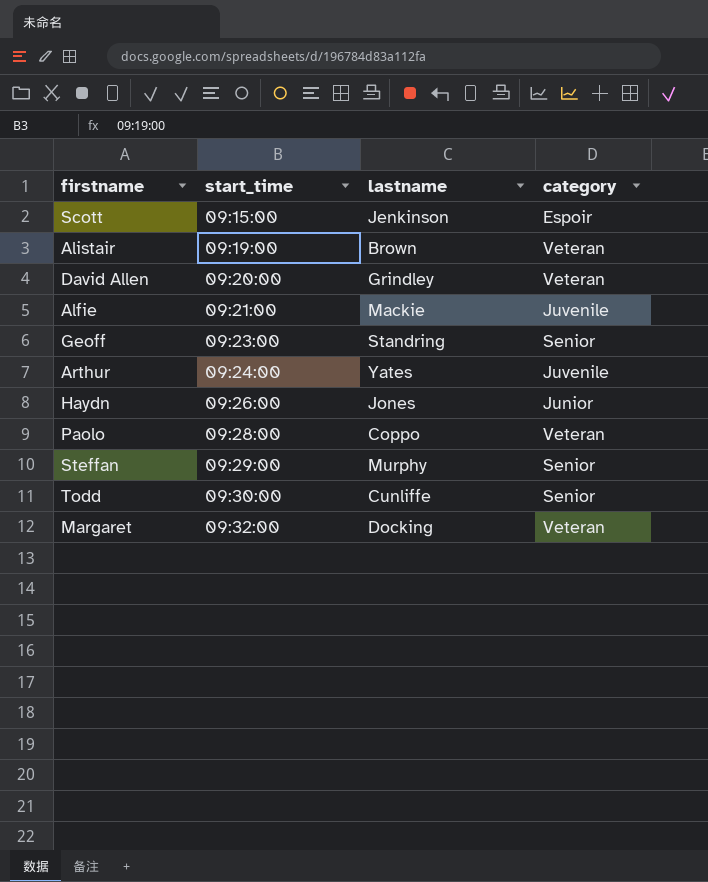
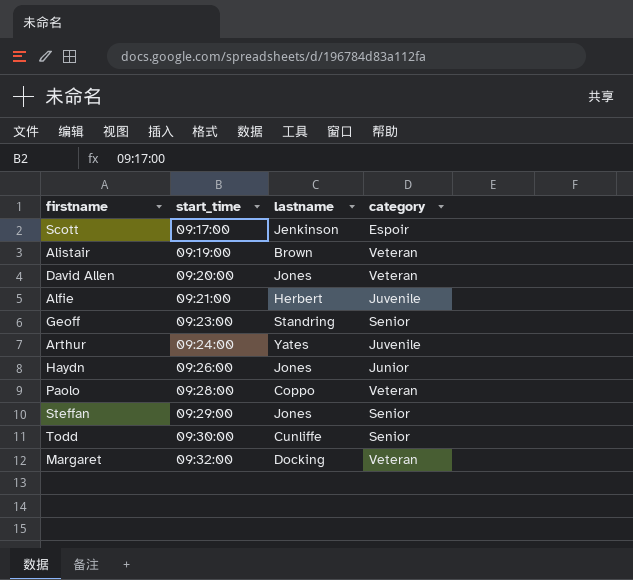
Scott | start_time: 09:15:00 -> 09:17:00
David Allen | lastname: Grindley -> Jones
Alfie | lastname: Mackie -> Herbert
Steffan | lastname: Murphy -> Jones

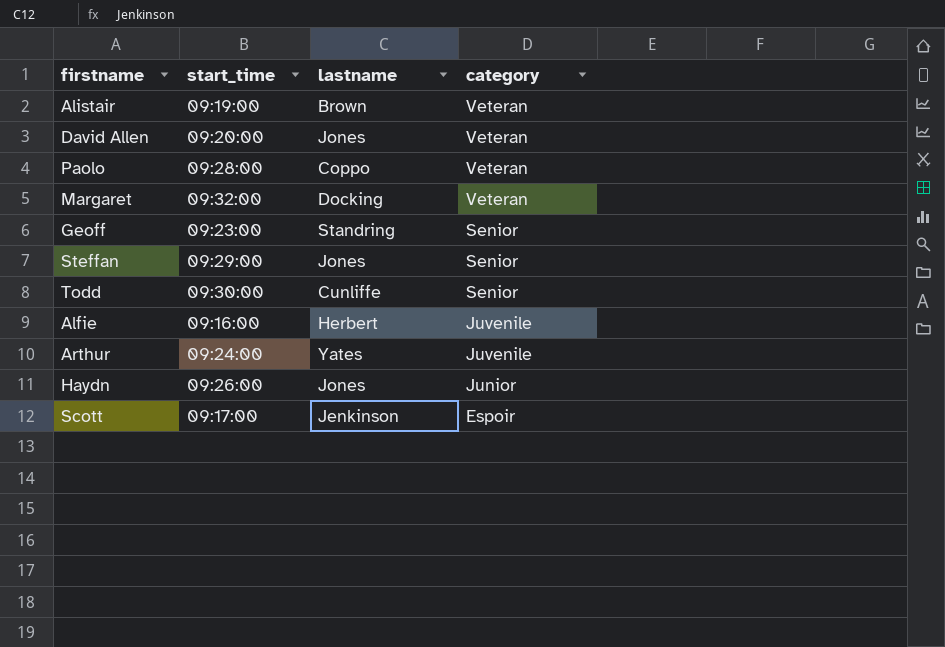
row order: start_time ascending -> category descending
Alfie | start_time: 09:21:00 -> 09:16:00

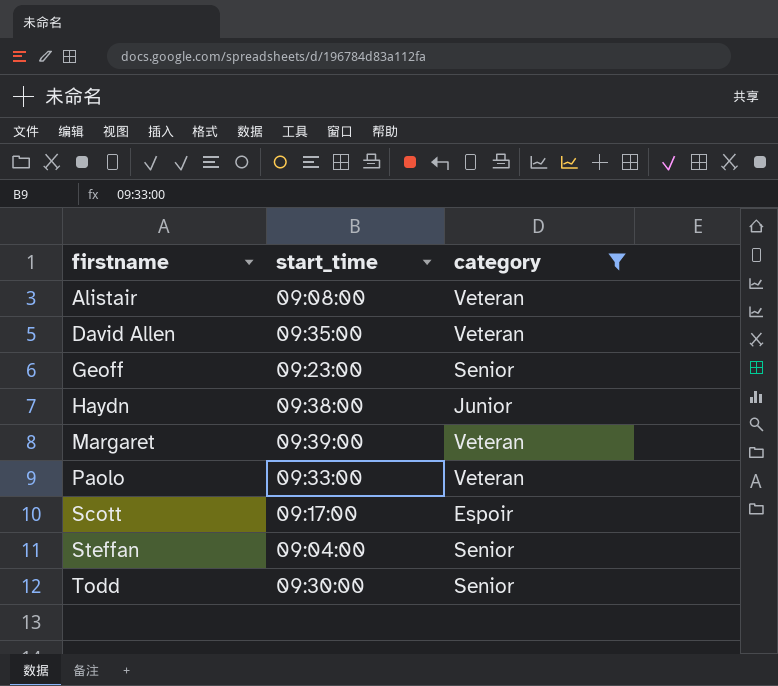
filter: none -> category != Juvenile
row order: category descending -> firstname ascending
column lastname | position: 3 -> none
Alistair | start_time: 09:19:00 -> 09:08:00
David Allen | start_time: 09:20:00 -> 09:35:00
Haydn | start_time: 09:26:00 -> 09:38:00
Margaret | start_time: 09:32:00 -> 09:39:00
Paolo | start_time: 09:28:00 -> 09:33:00
Steffan | start_time: 09:29:00 -> 09:04:00

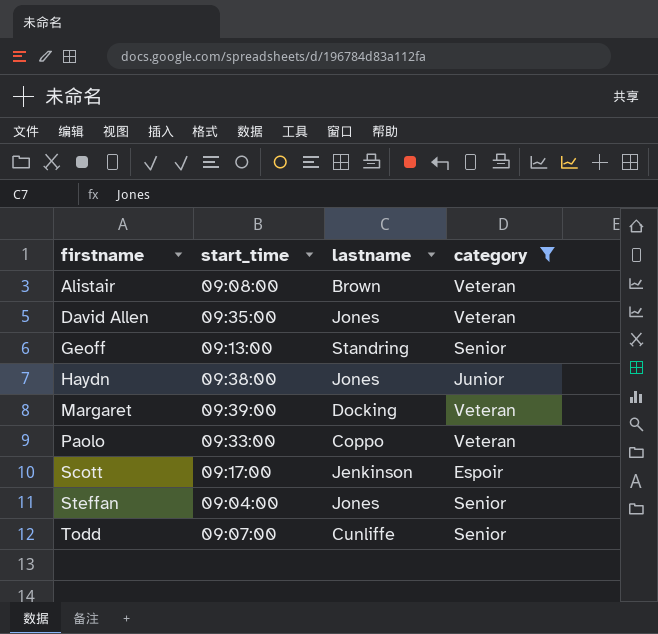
column lastname | position: none -> 3
Geoff | start_time: 09:23:00 -> 09:13:00
Todd | start_time: 09:30:00 -> 09:07:00

